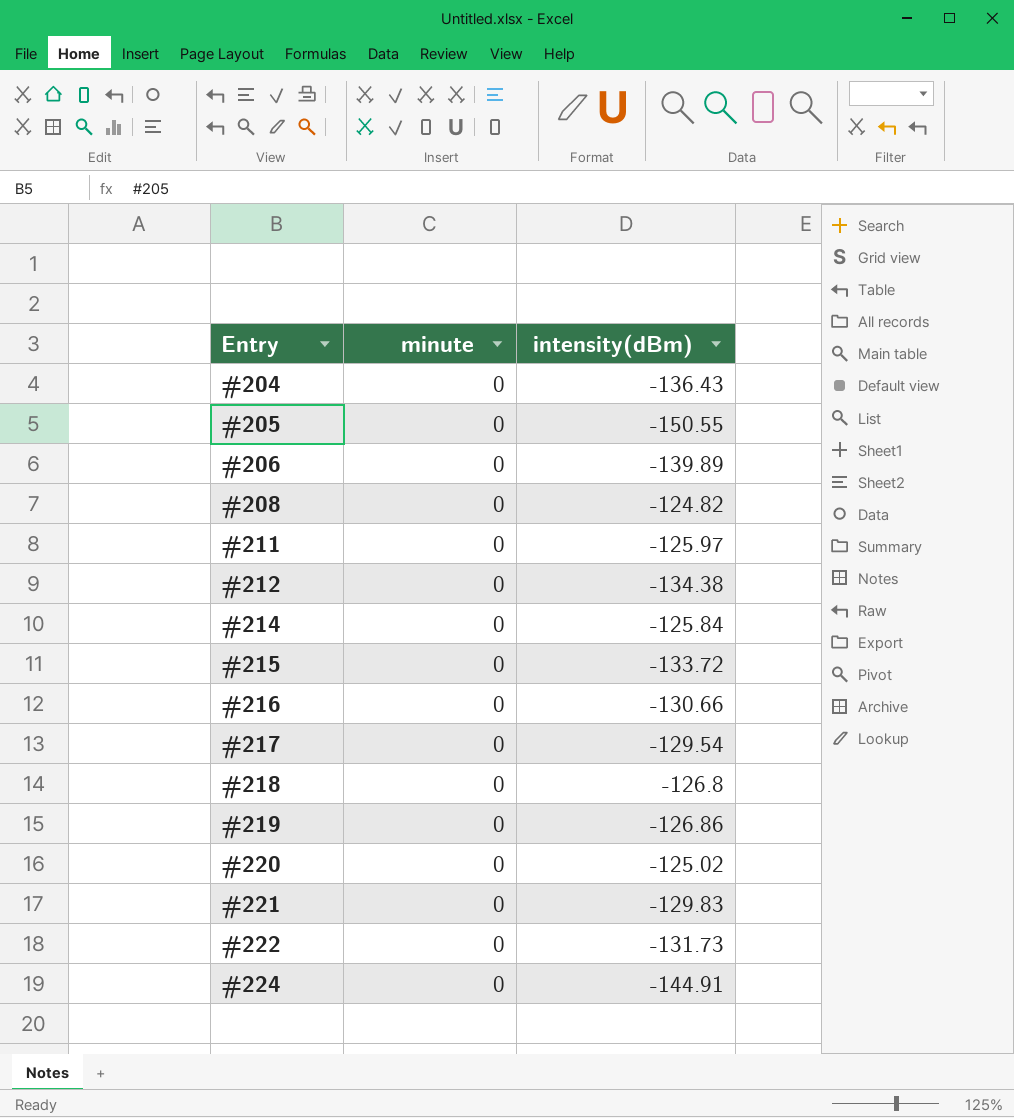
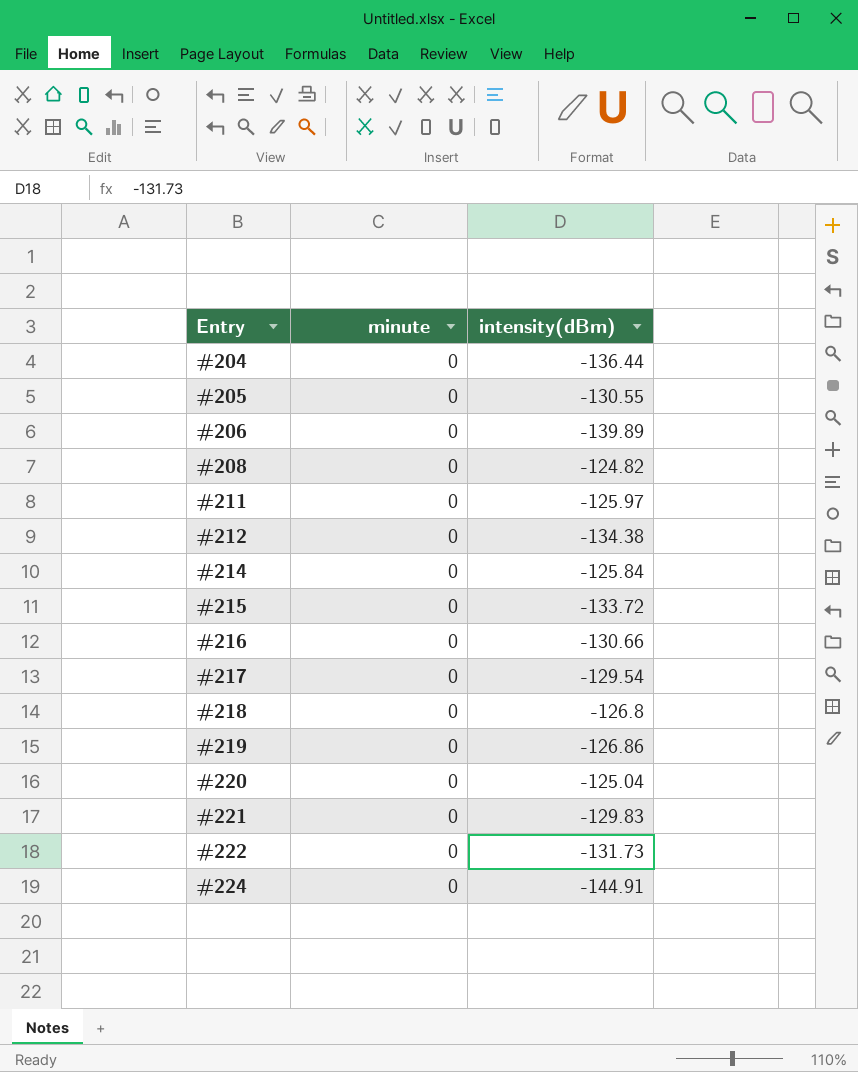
#204 | intensity(dBm): -136.43 -> -136.44
#205 | intensity(dBm): -150.55 -> -130.55
#220 | intensity(dBm): -125.02 -> -125.04

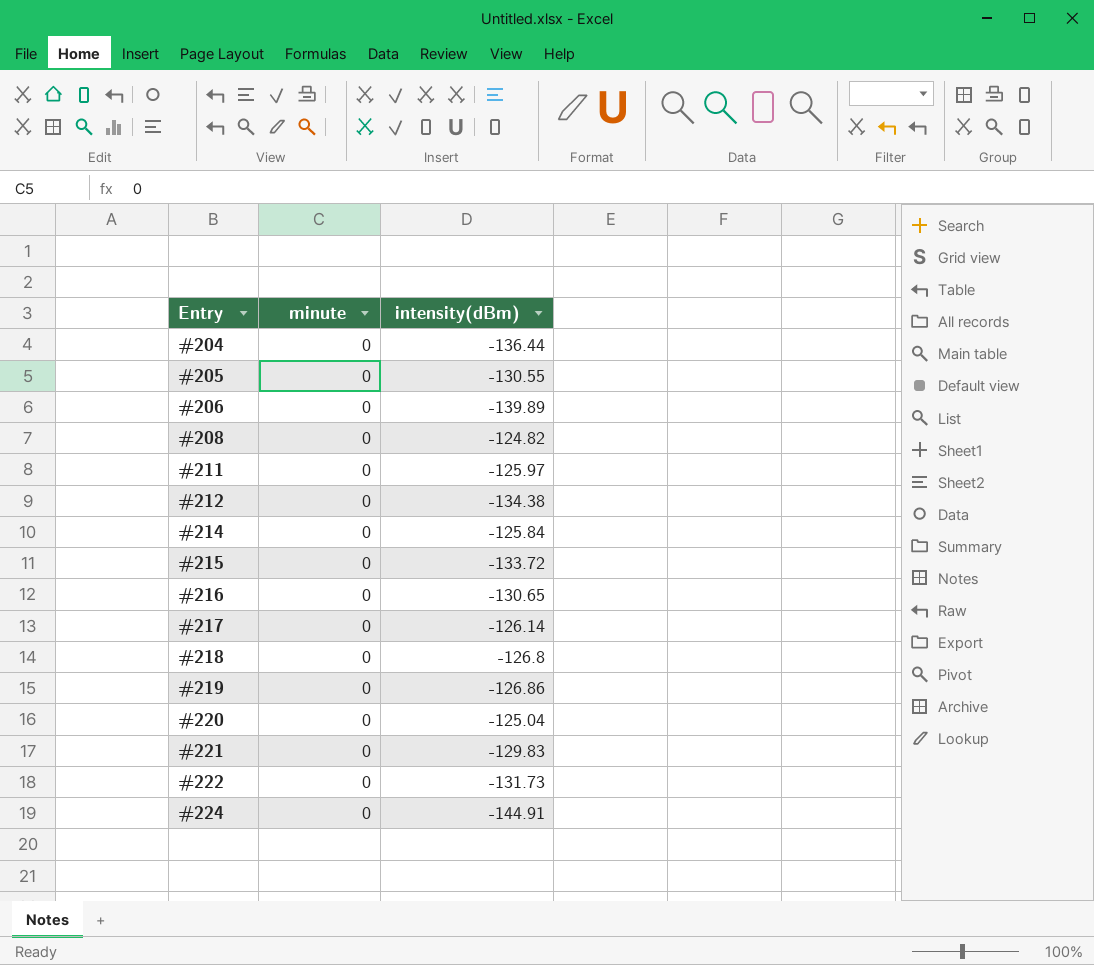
#216 | intensity(dBm): -130.66 -> -130.65
#217 | intensity(dBm): -129.54 -> -126.14

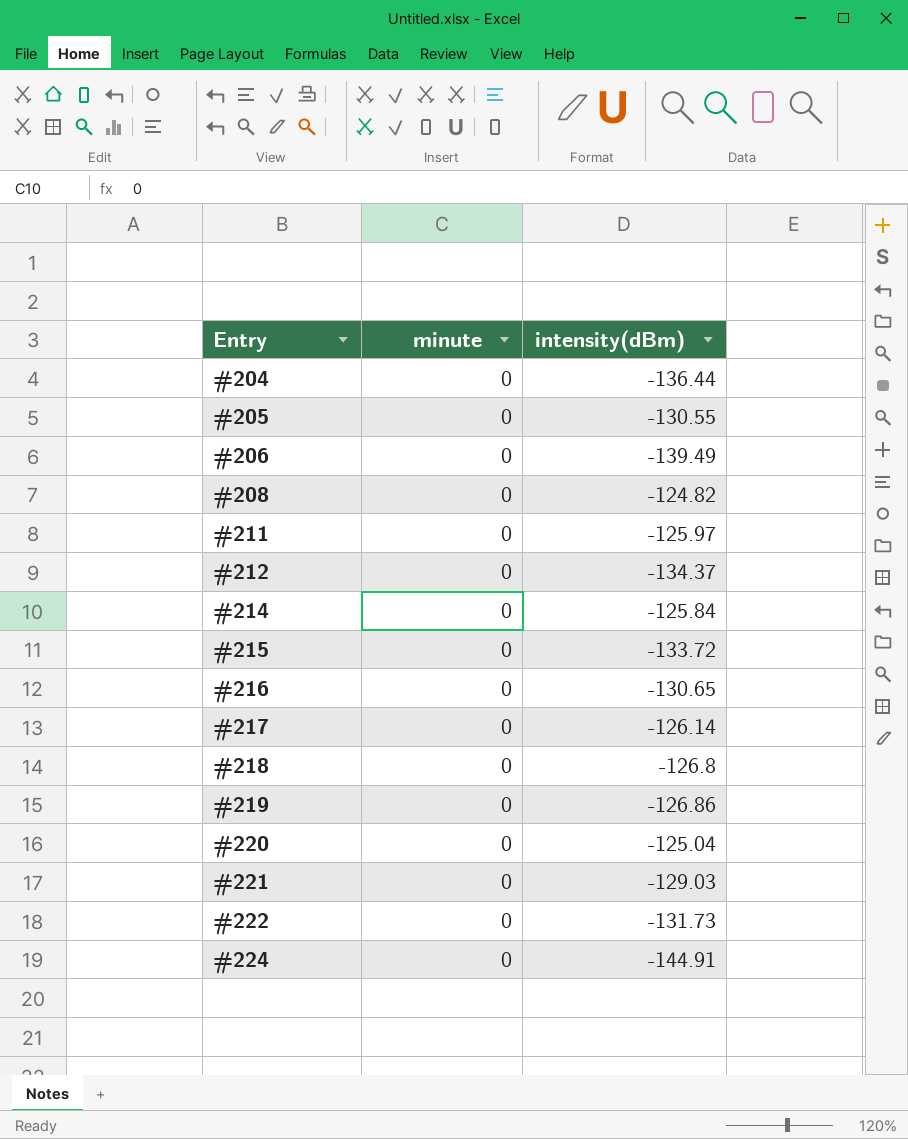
#206 | intensity(dBm): -139.89 -> -139.49
#212 | intensity(dBm): -134.38 -> -134.37
#221 | intensity(dBm): -129.83 -> -129.03

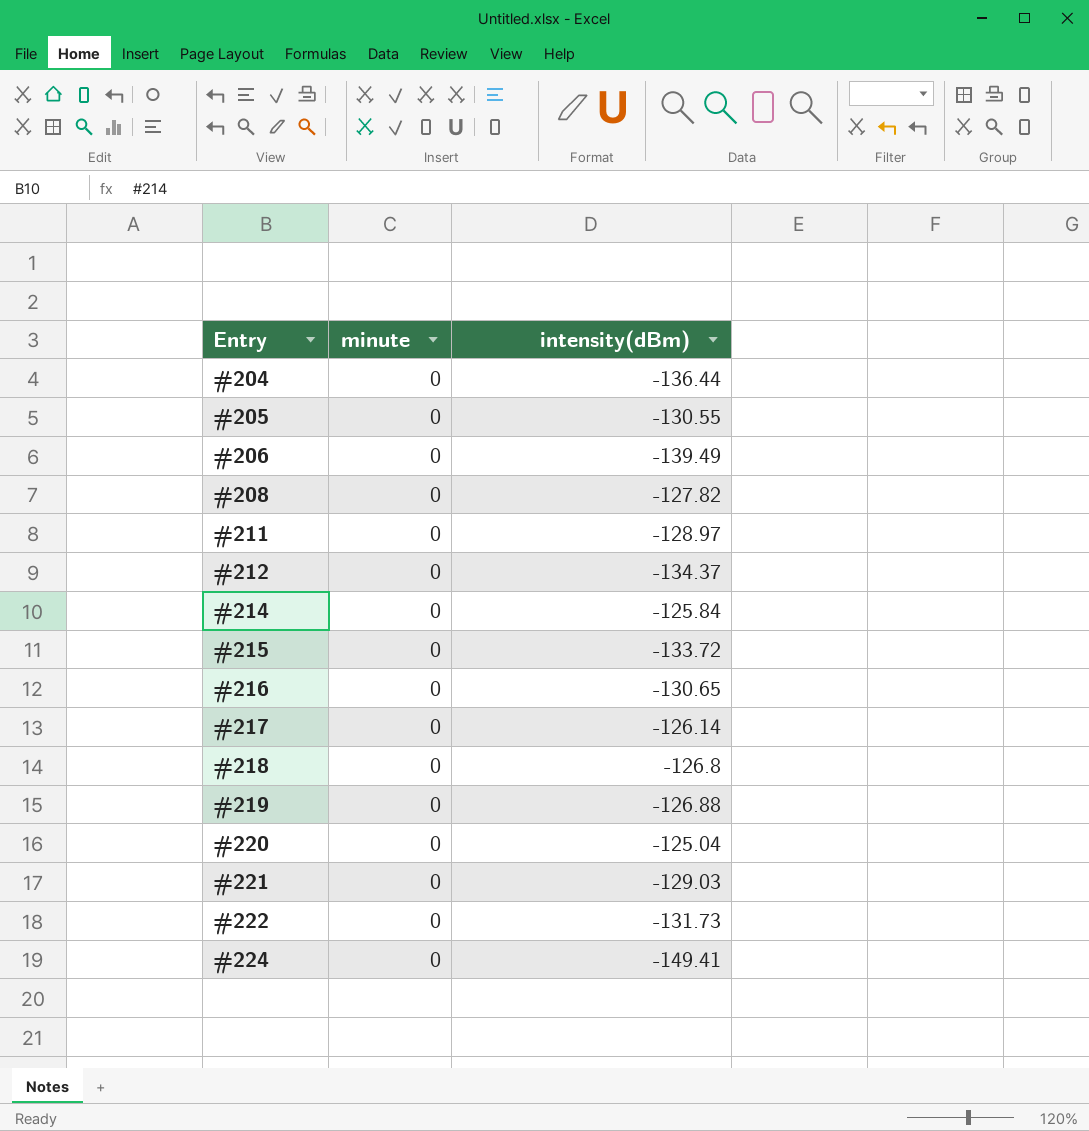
#208 | intensity(dBm): -124.82 -> -127.82
#211 | intensity(dBm): -125.97 -> -128.97
#219 | intensity(dBm): -126.86 -> -126.88
#224 | intensity(dBm): -144.91 -> -149.41

